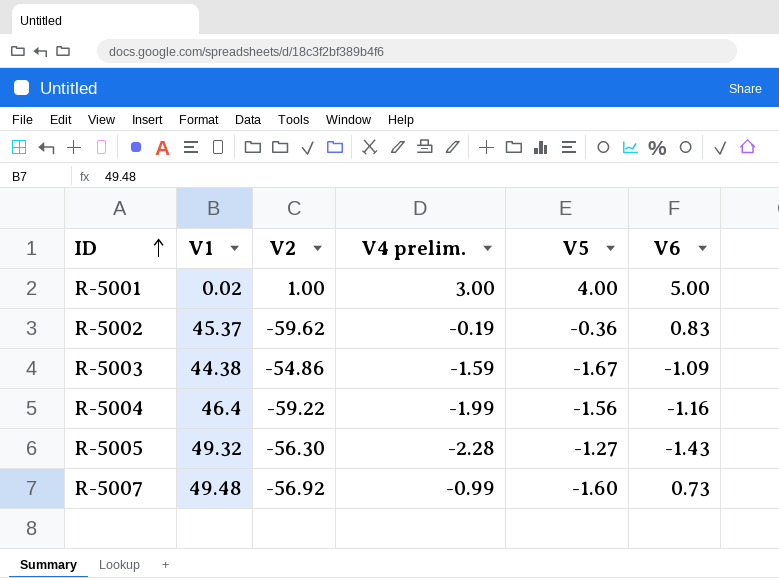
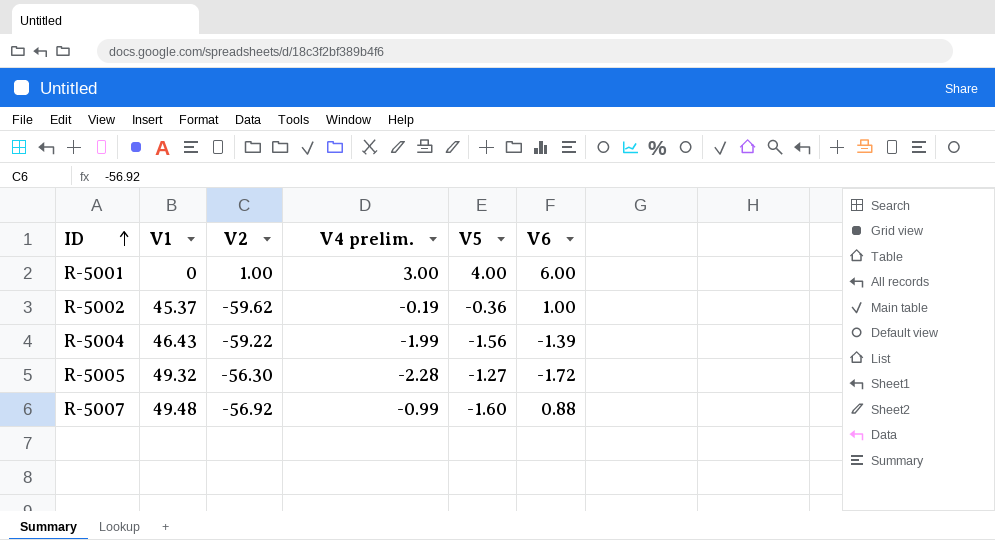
row R-5003: 44.38 | -54.86 | -1.59 | -1.67 | -1.09 -> none
R-5001 | V1: 0.02 -> 0
R-5001 | V6: 5.00 -> 6.00
R-5002 | V6: 0.83 -> 1.00
R-5004 | V1: 46.4 -> 46.43
R-5004 | V6: -1.16 -> -1.39
R-5005 | V6: -1.43 -> -1.72
R-5007 | V6: 0.73 -> 0.88

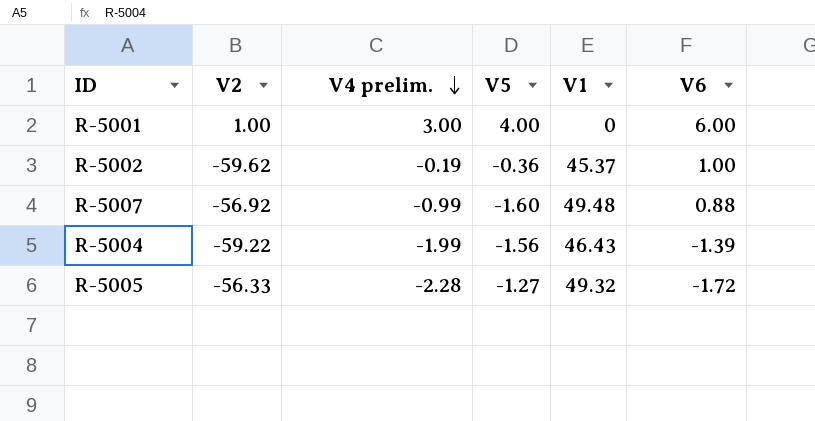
row order: ID ascending -> V4 prelim. descending
column V1 | position: 2 -> 5
R-5005 | V2: -56.30 -> -56.33

